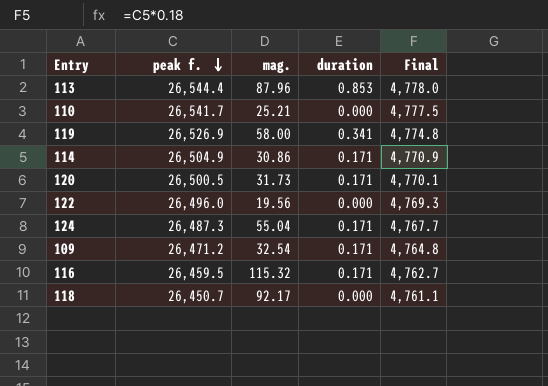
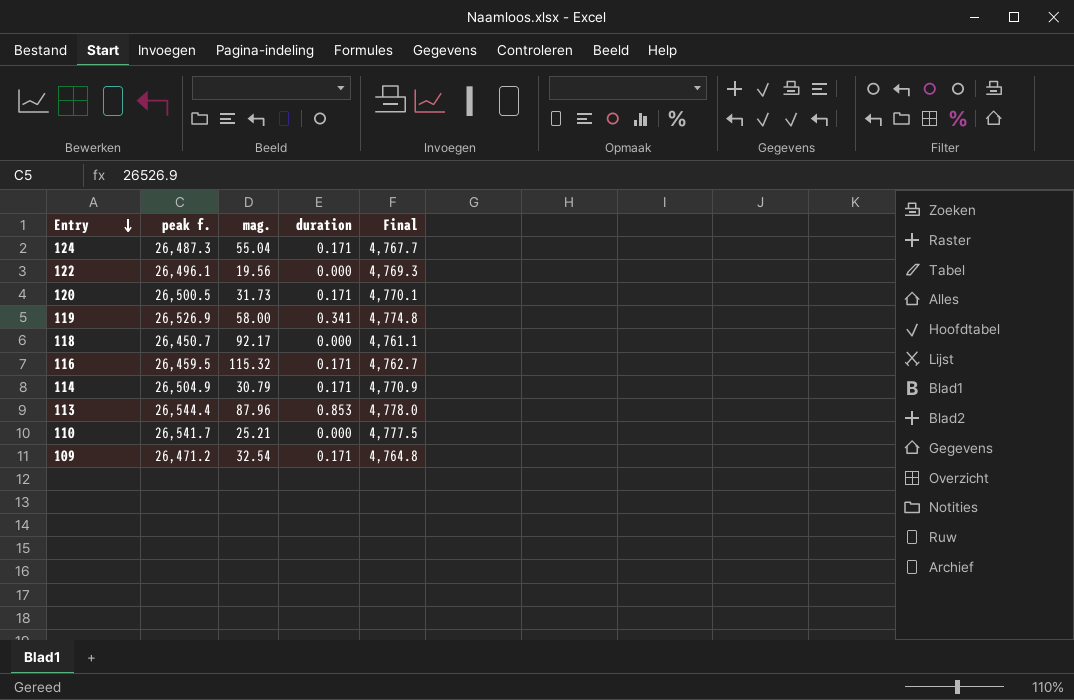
row order: peak f. descending -> Entry descending
122 | peak f.: 26,496.0 -> 26,496.1
114 | mag.: 30.86 -> 30.79

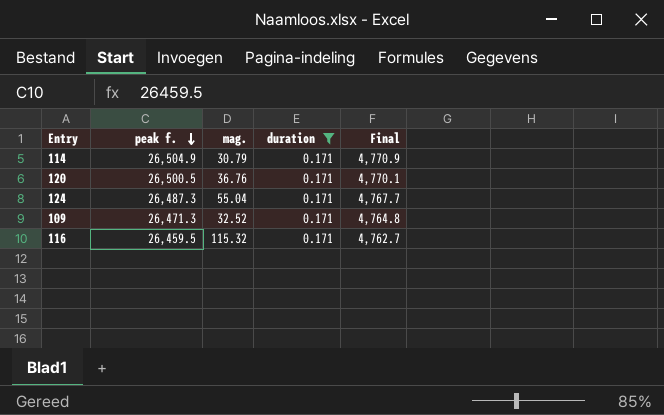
filter: none -> duration = 0.171
row order: Entry descending -> peak f. descending
120 | mag.: 31.73 -> 36.76
109 | peak f.: 26,471.2 -> 26,471.3
109 | mag.: 32.54 -> 32.52

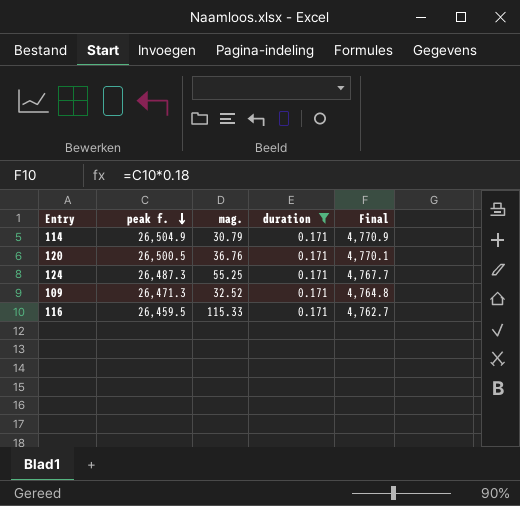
124 | mag.: 55.04 -> 55.25
116 | mag.: 115.32 -> 115.33

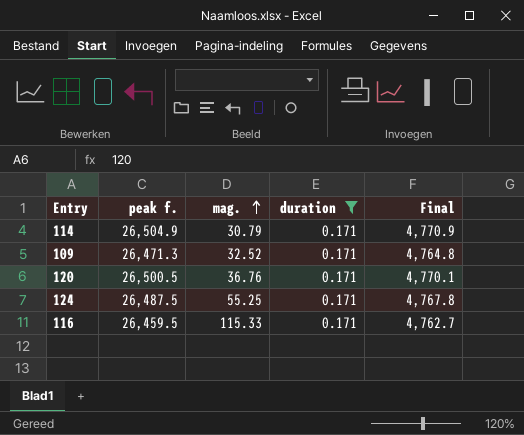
row order: peak f. descending -> mag. ascending
124 | peak f.: 26,487.3 -> 26,487.5
124 | Final: 4,767.7 -> 4,767.8

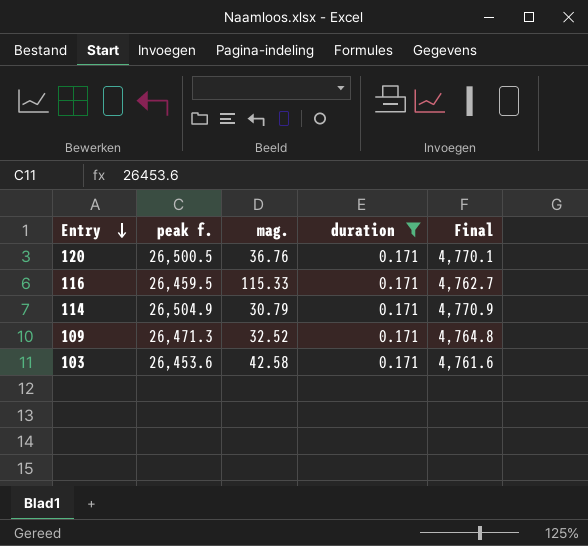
row order: mag. ascending -> Entry descending
row 124: 26,487.5 | 55.25 | 0.171 | 4,767.8 -> none
row 103: none -> 26,453.6 | 42.58 | 0.171 | 4,761.6

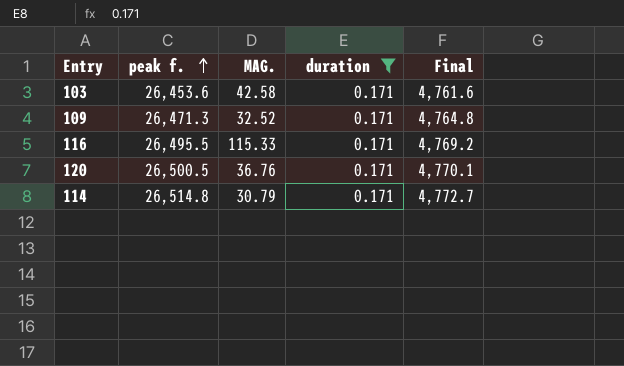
row order: Entry descending -> peak f. ascending
column name: mag. -> MAG.
116 | peak f.: 26,459.5 -> 26,495.5
116 | Final: 4,762.7 -> 4,769.2
114 | peak f.: 26,504.9 -> 26,514.8
114 | Final: 4,770.9 -> 4,772.7

